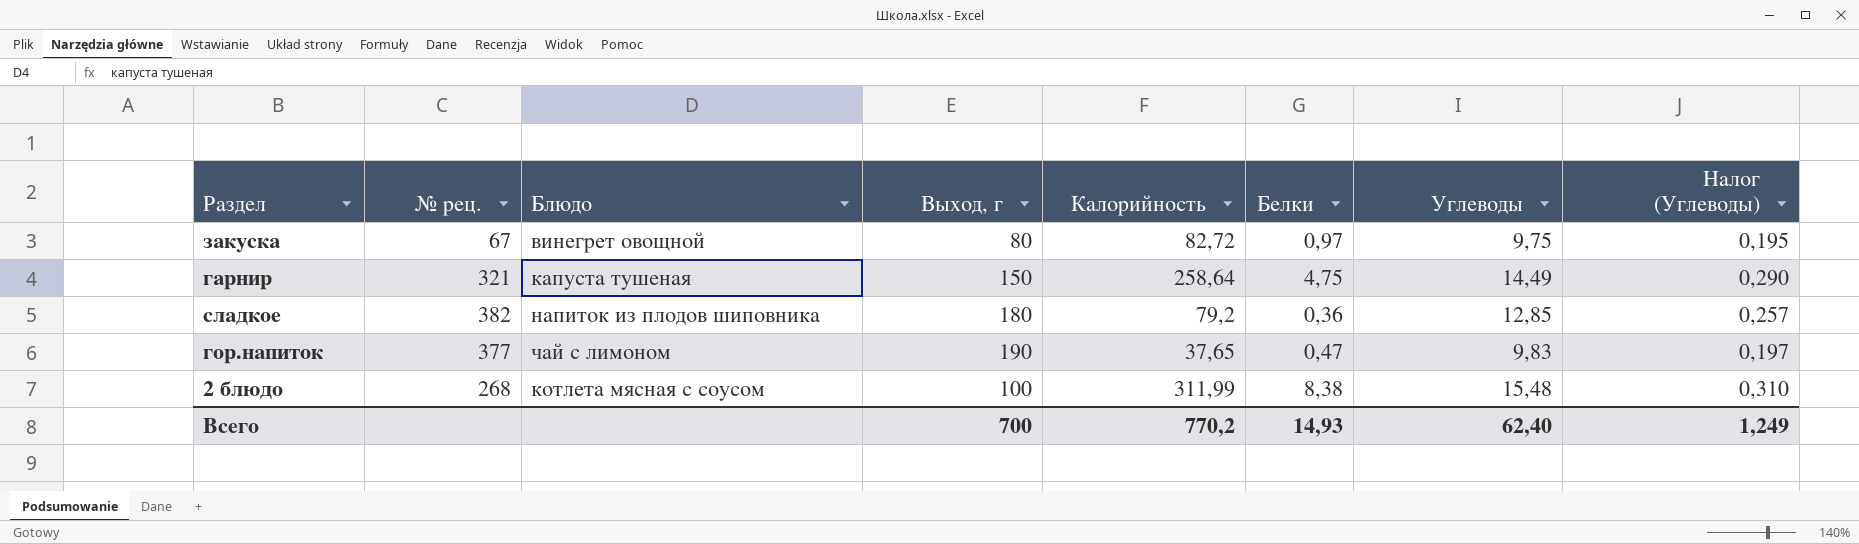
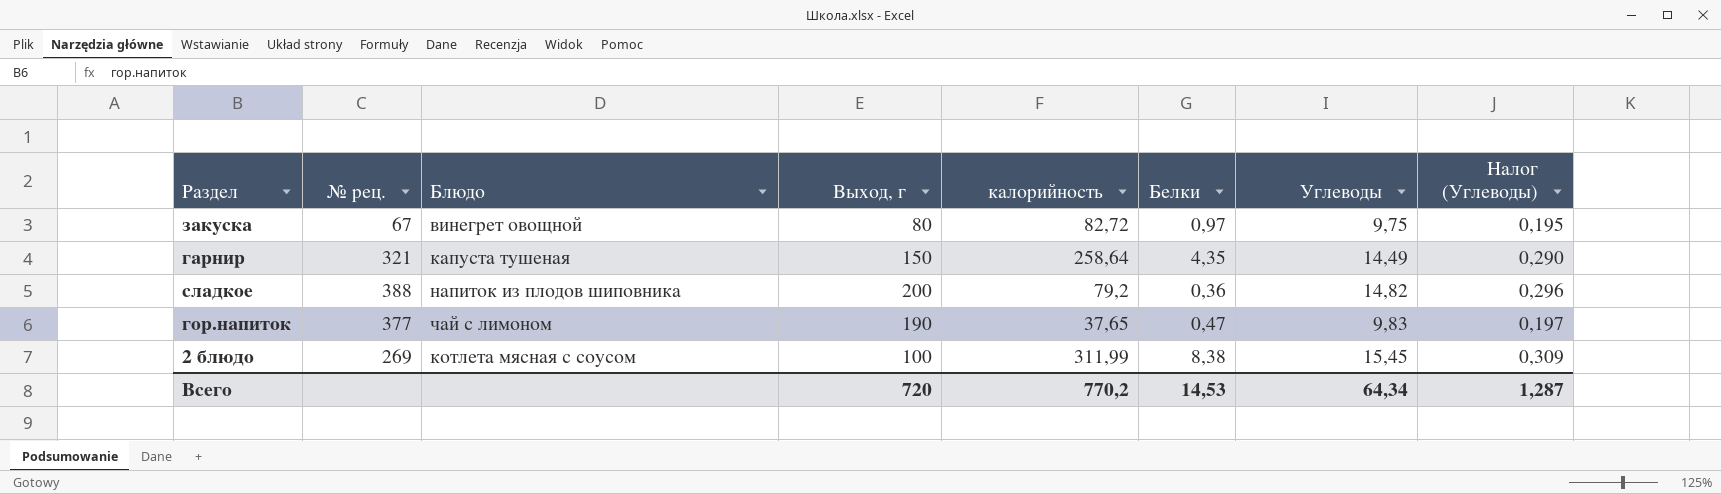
column name: Калорийность -> калорийность
гарнир | Белки: 4,75 -> 4,35
сладкое | № рец.: 382 -> 388
сладкое | Выход, г: 180 -> 200
сладкое | Углеводы: 12,85 -> 14,82
сладкое | Налог (Углеводы): 0,257 -> 0,296
2 блюдо | № рец.: 268 -> 269
2 блюдо | Углеводы: 15,48 -> 15,45
2 блюдо | Налог (Углеводы): 0,310 -> 0,309
Всего | Выход, г: 700 -> 720
Всего | Белки: 14,93 -> 14,53
Всего | Углеводы: 62,40 -> 64,34
Всего | Налог (Углеводы): 1,249 -> 1,287

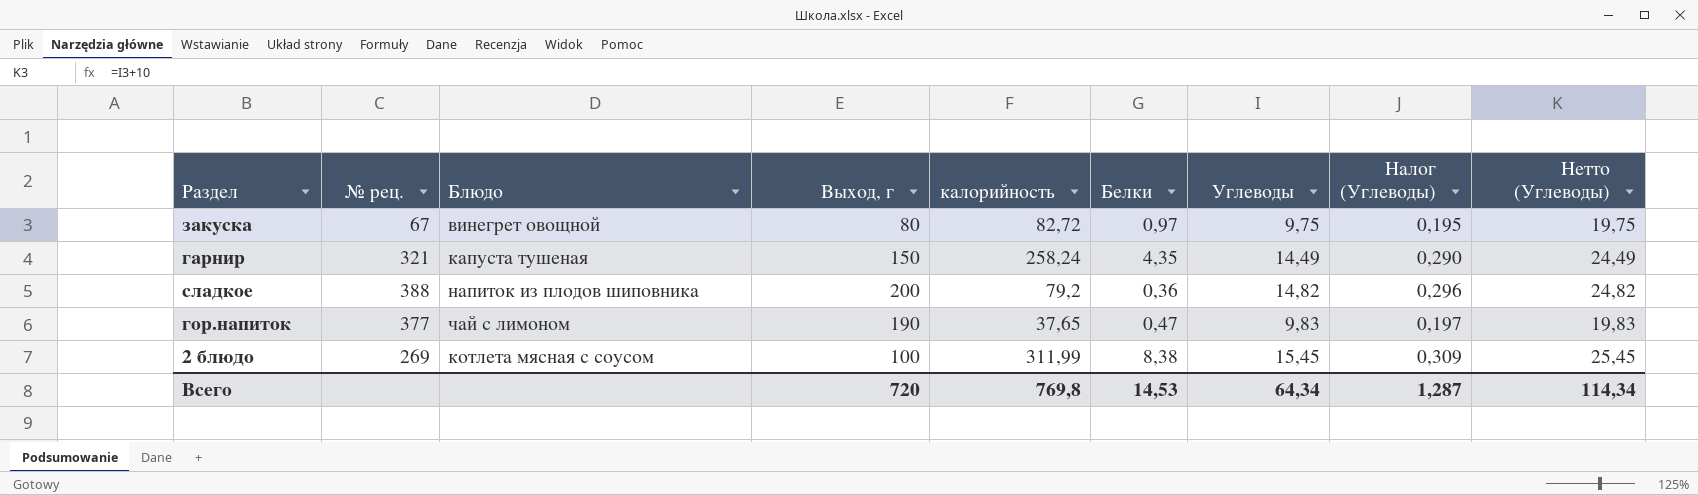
column Нетто (Углеводы) | formula: none -> [Углеводы] + 10
гарнир | калорийность: 258,64 -> 258,24
Всего | калорийность: 770,2 -> 769,8

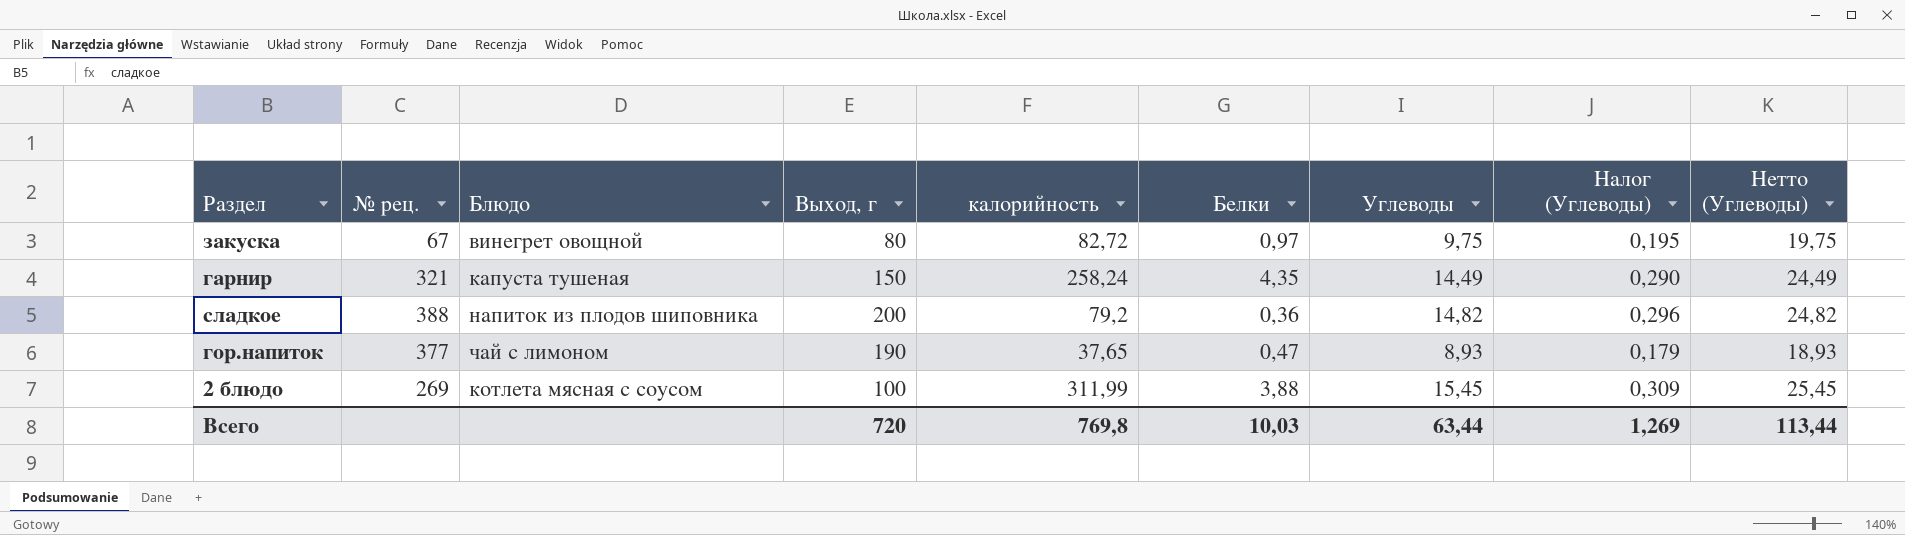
гор.напиток | Углеводы: 9,83 -> 8,93
гор.напиток | Налог (Углеводы): 0,197 -> 0,179
гор.напиток | Нетто (Углеводы): 19,83 -> 18,93
2 блюдо | Белки: 8,38 -> 3,88
Всего | Белки: 14,53 -> 10,03
Всего | Углеводы: 64,34 -> 63,44
Всего | Налог (Углеводы): 1,287 -> 1,269
Всего | Нетто (Углеводы): 114,34 -> 113,44

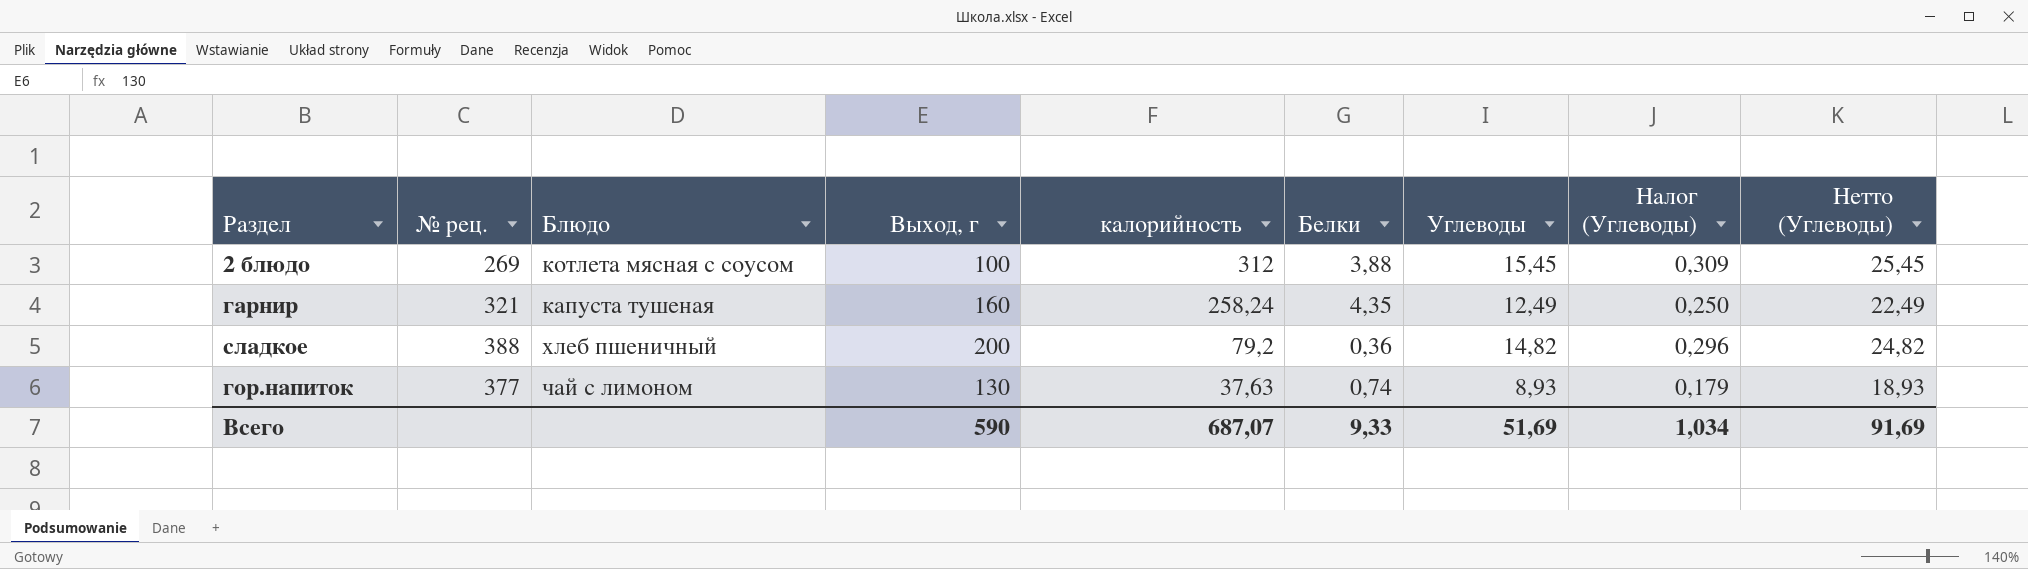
row order: none -> калорийность descending
row закуска: 67 | винегрет овощной | 80 | 82,72 | 0,97 | 9,75 | 0,195 | 19,75 -> none
2 блюдо | калорийность: 311,99 -> 312
гарнир | Выход, г: 150 -> 160
гарнир | Углеводы: 14,49 -> 12,49
гарнир | Налог (Углеводы): 0,290 -> 0,250
гарнир | Нетто (Углеводы): 24,49 -> 22,49
сладкое | Блюдо: напиток из плодов шиповника -> хлеб пшеничный
гор.напиток | Выход, г: 190 -> 130
гор.напиток | калорийность: 37,65 -> 37,63
гор.напиток | Белки: 0,47 -> 0,74
Всего | Выход, г: 720 -> 590
Всего | калорийность: 769,8 -> 687,07
Всего | Белки: 10,03 -> 9,33
Всего | Углеводы: 63,44 -> 51,69
Всего | Налог (Углеводы): 1,269 -> 1,034
Всего | Нетто (Углеводы): 113,44 -> 91,69

